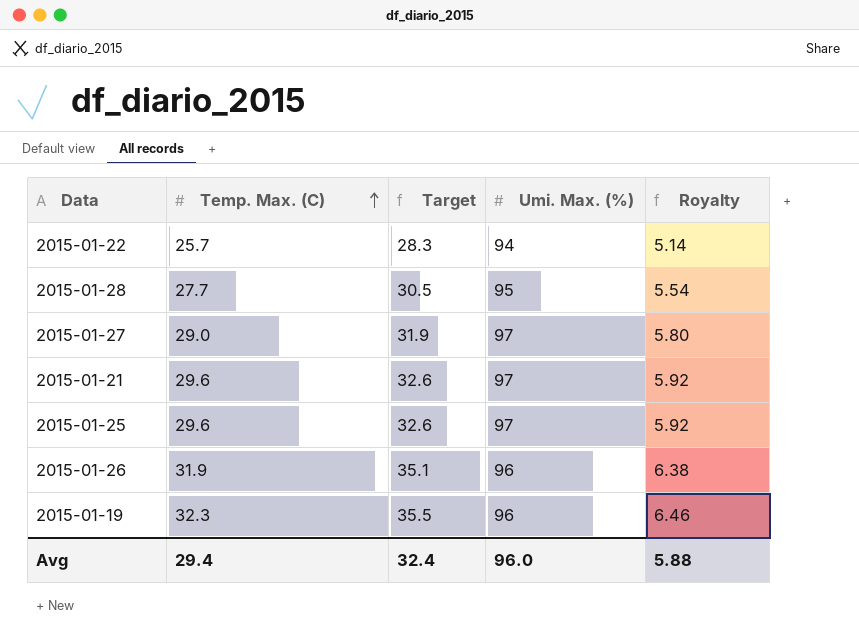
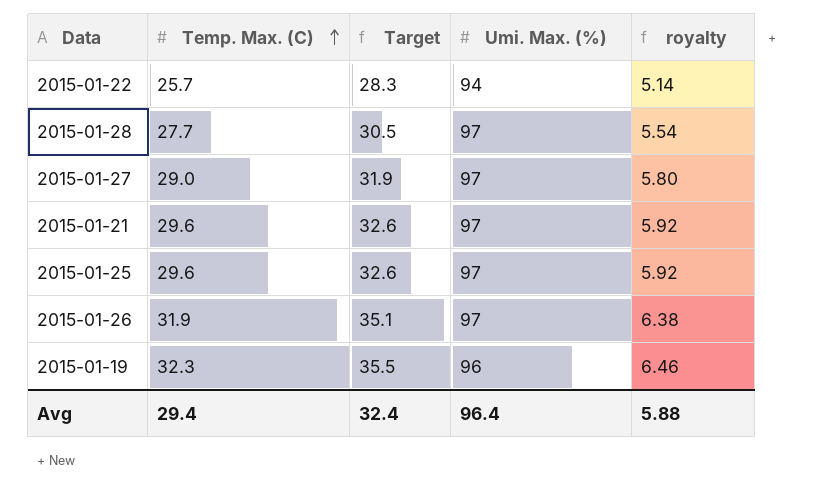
column name: Royalty -> royalty
2015-01-28 | Umi. Max. (%): 95 -> 97
2015-01-26 | Umi. Max. (%): 96 -> 97
Avg | Umi. Max. (%): 96.0 -> 96.4

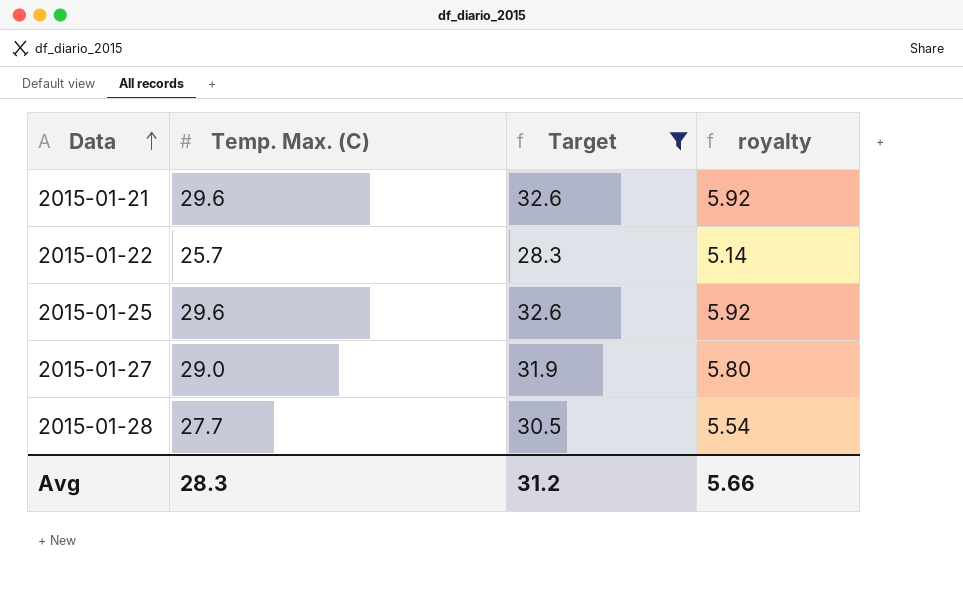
filter: none -> Target <= 32.6
row order: Temp. Max. (C) ascending -> Data ascending
column Umi. Max. (%) | position: 4 -> none
Avg | Temp. Max. (C): 29.4 -> 28.3
Avg | Target: 32.4 -> 31.2
Avg | royalty: 5.88 -> 5.66

